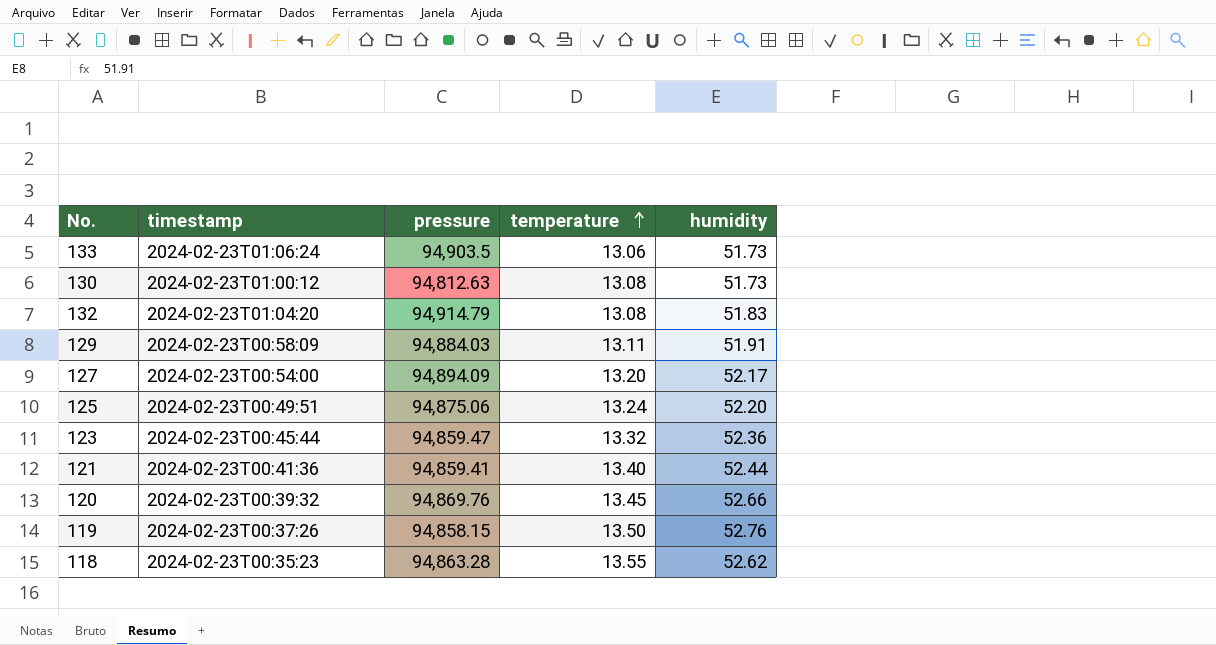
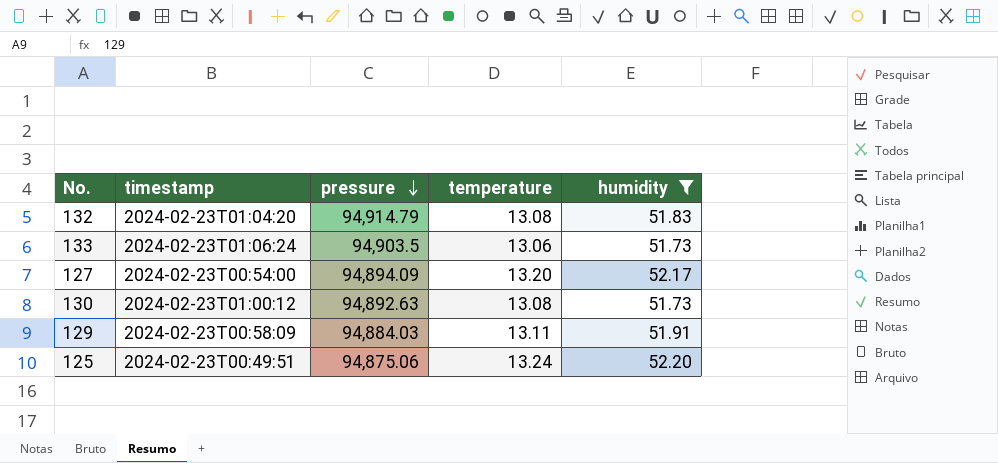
filter: none -> humidity <= 52.20
row order: temperature ascending -> pressure descending
130 | pressure: 94,812.63 -> 94,892.63

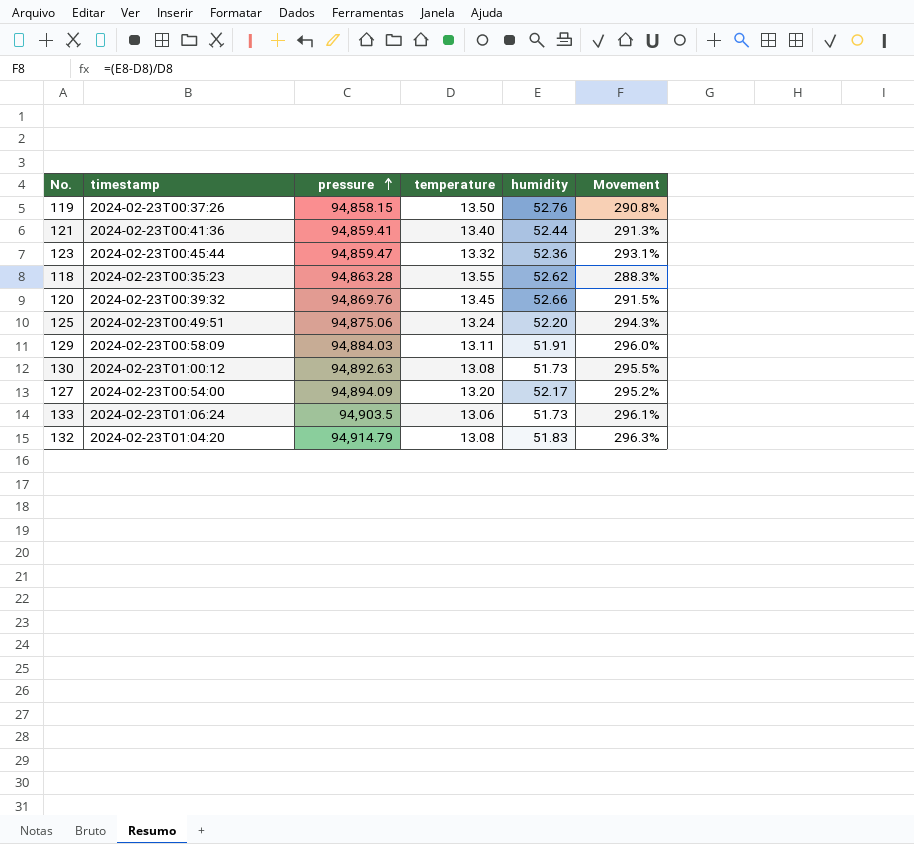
filter: humidity <= 52.20 -> none
row order: pressure descending -> pressure ascending
column Movement | formula: none -> ([humidity] - [temperature]) / [temperature]

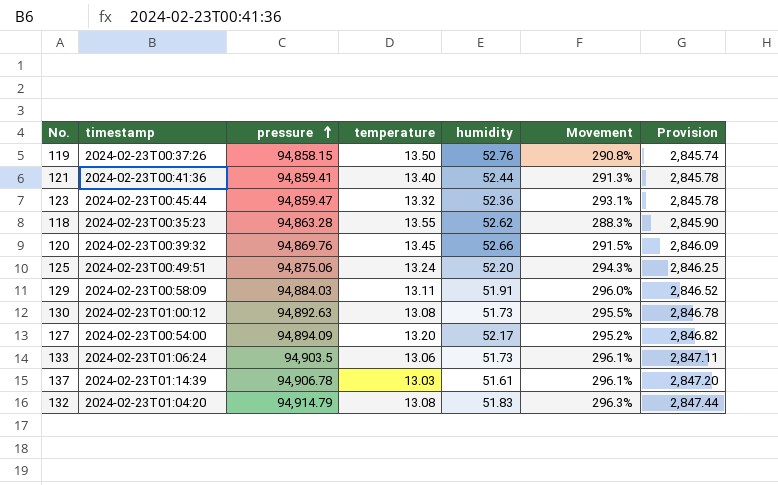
column Provision | formula: none -> [pressure] * 0.03
row 137: none -> 2024-02-23T01:14:39 | 94,906.78 | 13.03 | 51.61 | 296.1% | 2,847.20

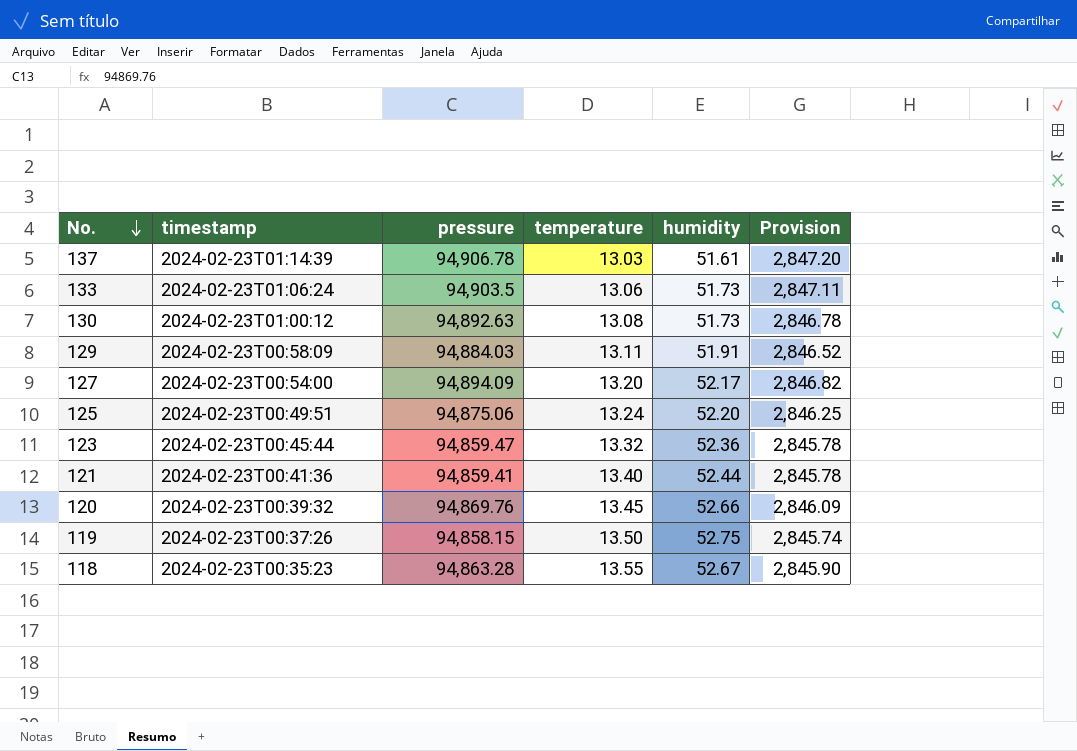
row order: pressure ascending -> No. descending
column Movement | formula: ([humidity] - [temperature]) / [temperature] -> none
row 132: 2024-02-23T01:04:20 | 94,914.79 | 13.08 | 51.83 | 296.3% | 2,847.44 -> none
119 | humidity: 52.76 -> 52.75
118 | humidity: 52.62 -> 52.67

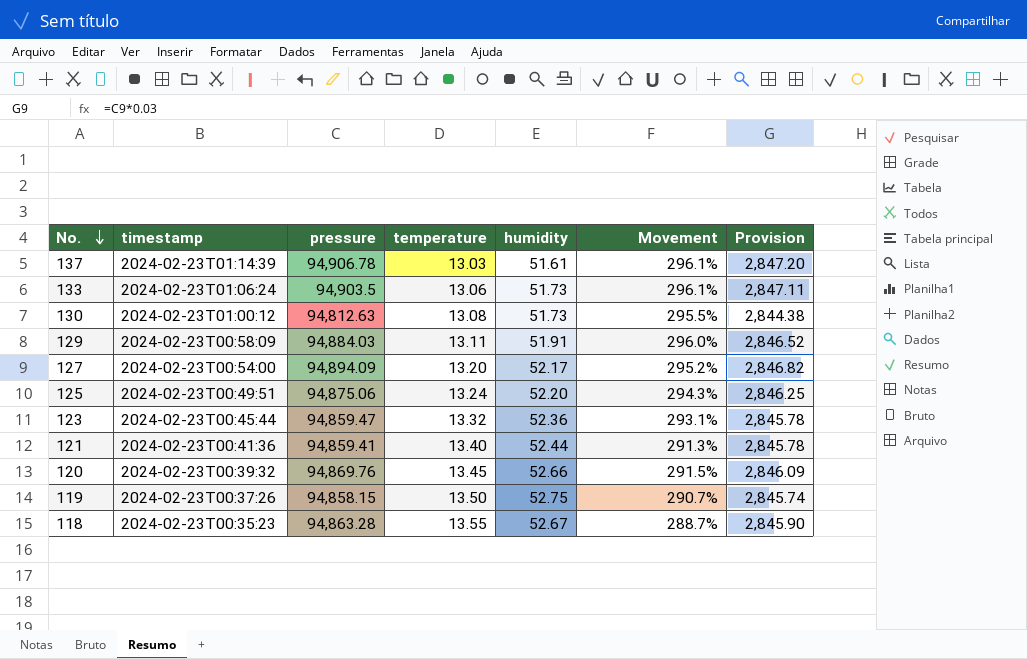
column Movement | formula: none -> ([humidity] - [temperature]) / [temperature]
130 | pressure: 94,892.63 -> 94,812.63
130 | Provision: 2,846.78 -> 2,844.38

